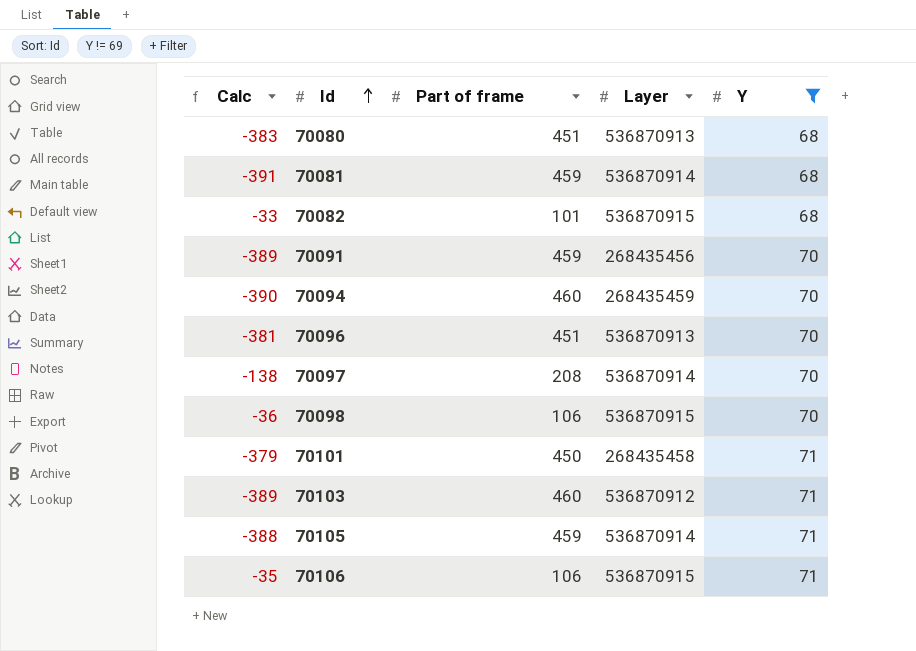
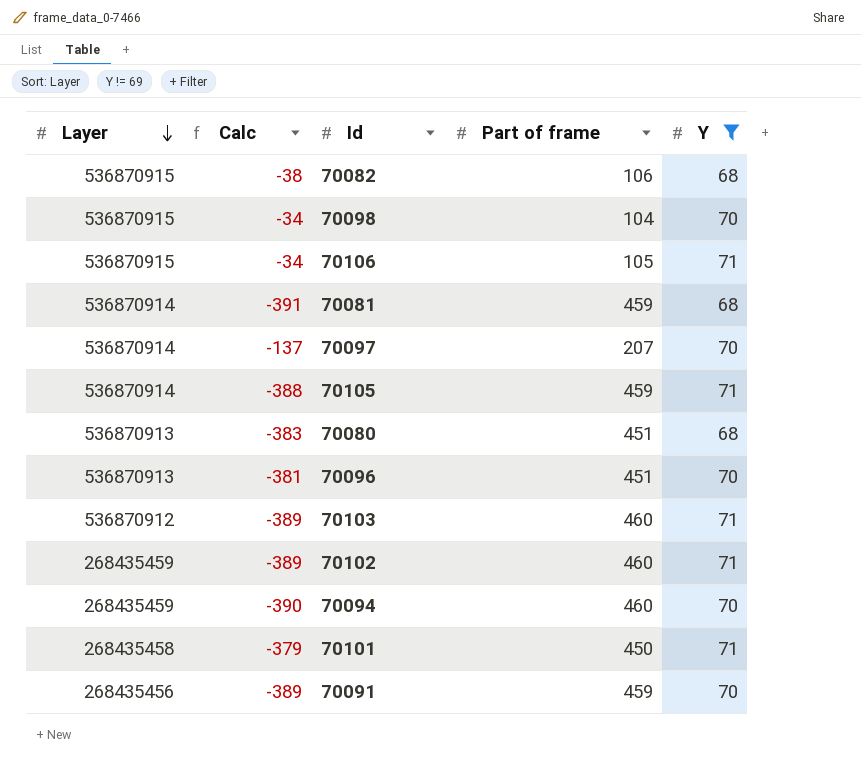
row order: Id ascending -> Layer descending
column Layer | position: 4 -> 1
70082 | Calc: -33 -> -38
70082 | Part of frame: 101 -> 106
70098 | Calc: -36 -> -34
70098 | Part of frame: 106 -> 104
70106 | Calc: -35 -> -34
70106 | Part of frame: 106 -> 105
70097 | Calc: -138 -> -137
70097 | Part of frame: 208 -> 207
row 70102: none -> 268435459 | -389 | 460 | 71

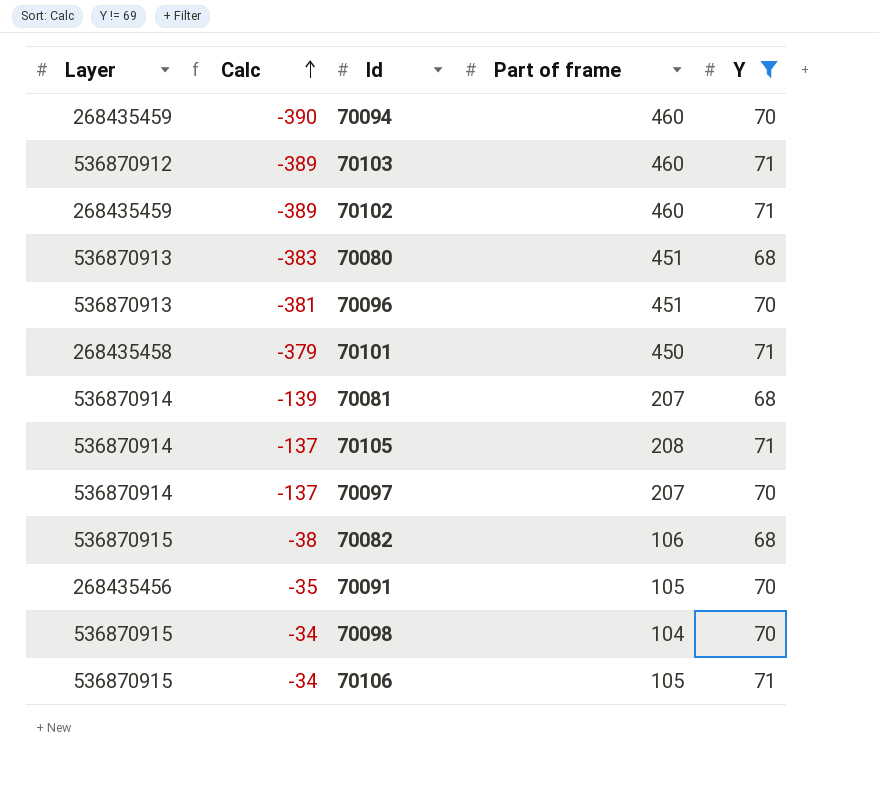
row order: Layer descending -> Calc ascending
70081 | Calc: -391 -> -139
70081 | Part of frame: 459 -> 207
70105 | Calc: -388 -> -137
70105 | Part of frame: 459 -> 208
70091 | Calc: -389 -> -35
70091 | Part of frame: 459 -> 105

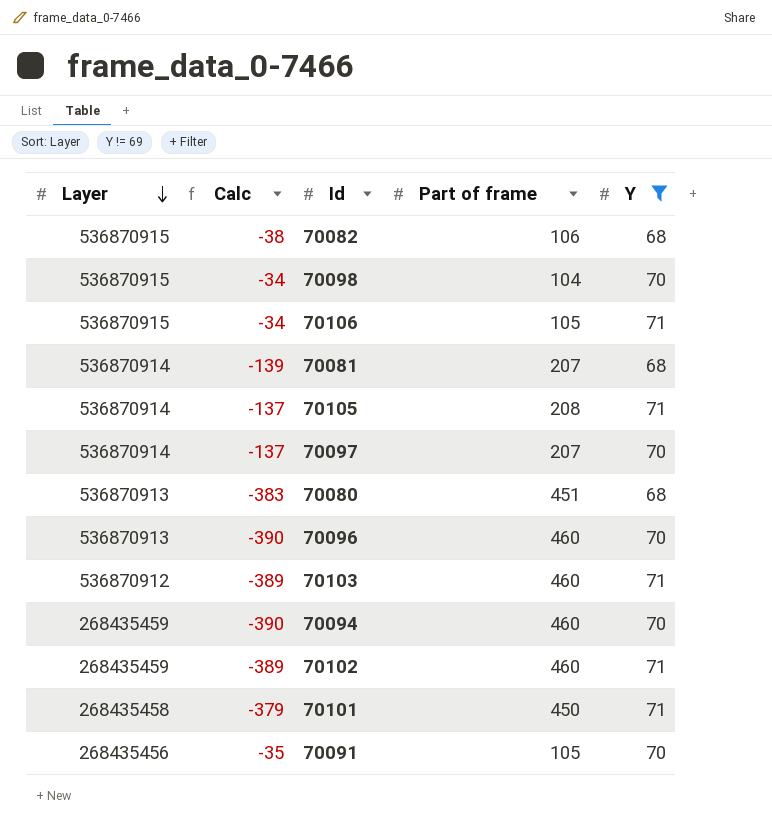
row order: Calc ascending -> Layer descending
70096 | Calc: -381 -> -390
70096 | Part of frame: 451 -> 460

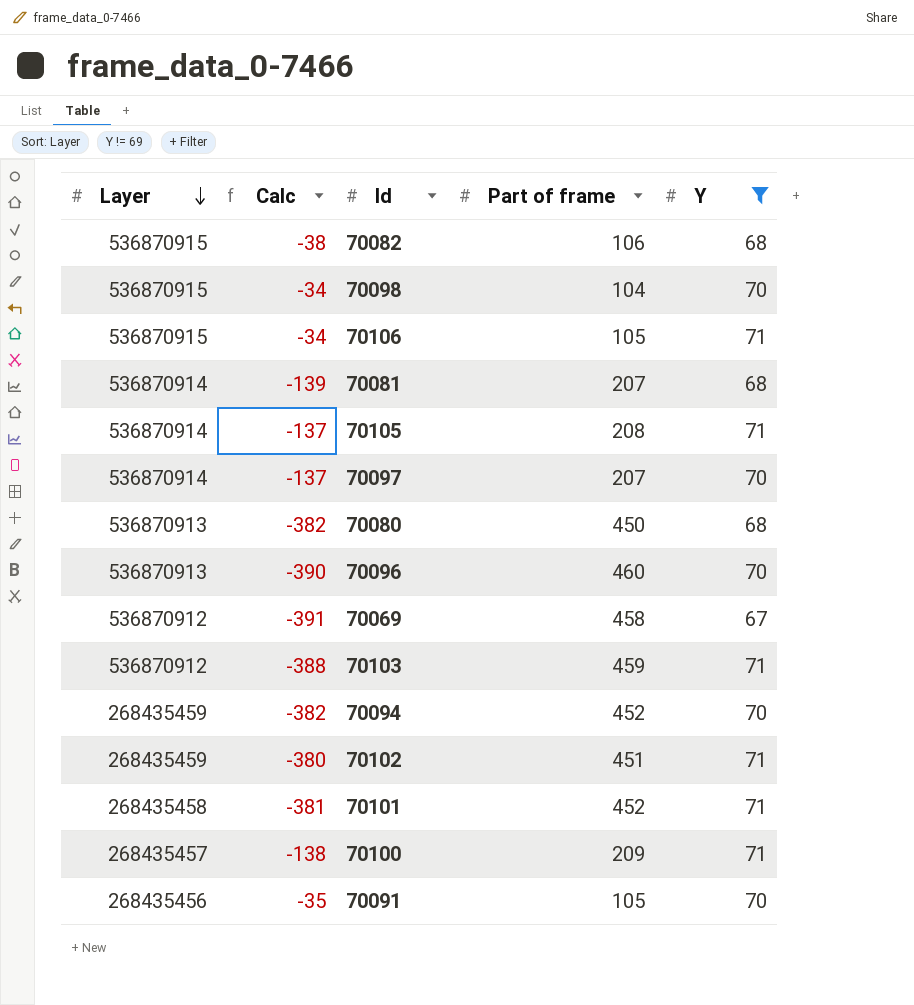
70080 | Calc: -383 -> -382
70080 | Part of frame: 451 -> 450
row 70069: none -> 536870912 | -391 | 458 | 67
70103 | Calc: -389 -> -388
70103 | Part of frame: 460 -> 459
70094 | Calc: -390 -> -382
70094 | Part of frame: 460 -> 452
70102 | Calc: -389 -> -380
70102 | Part of frame: 460 -> 451
70101 | Calc: -379 -> -381
70101 | Part of frame: 450 -> 452
row 70100: none -> 268435457 | -138 | 209 | 71

